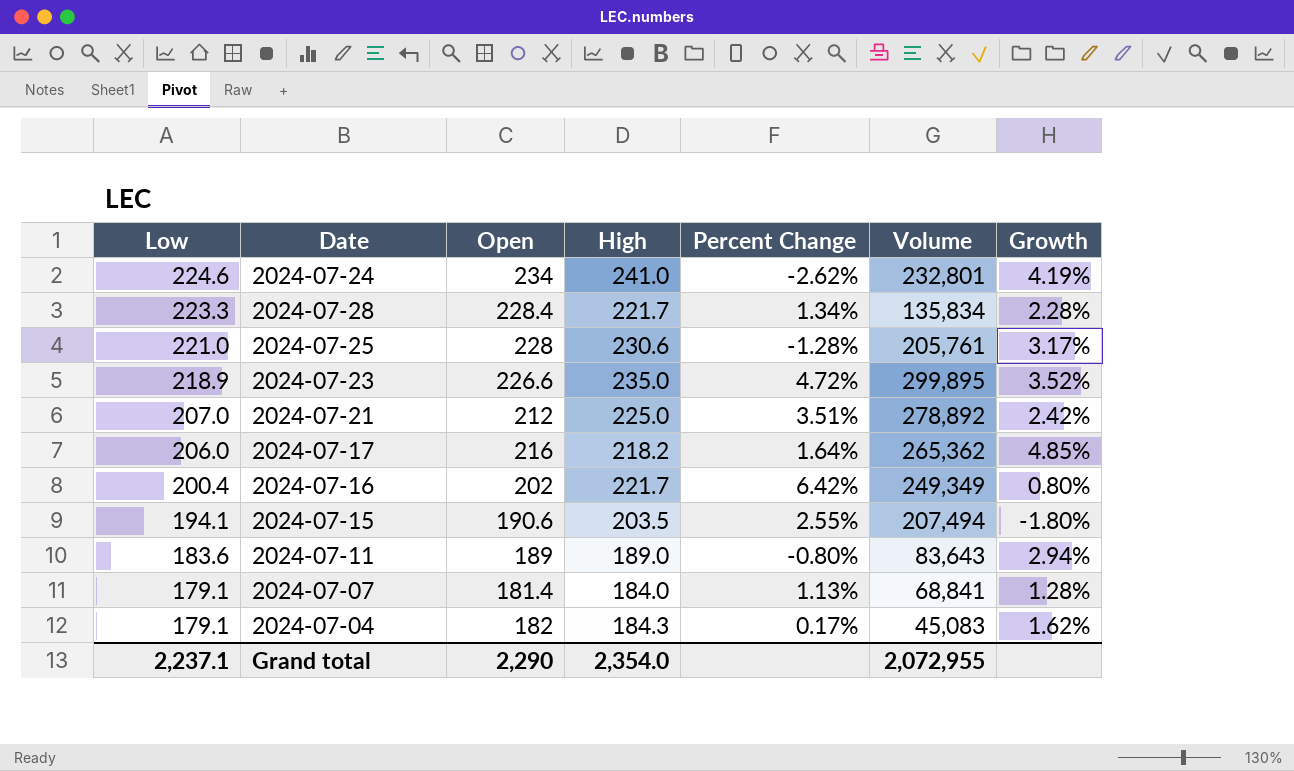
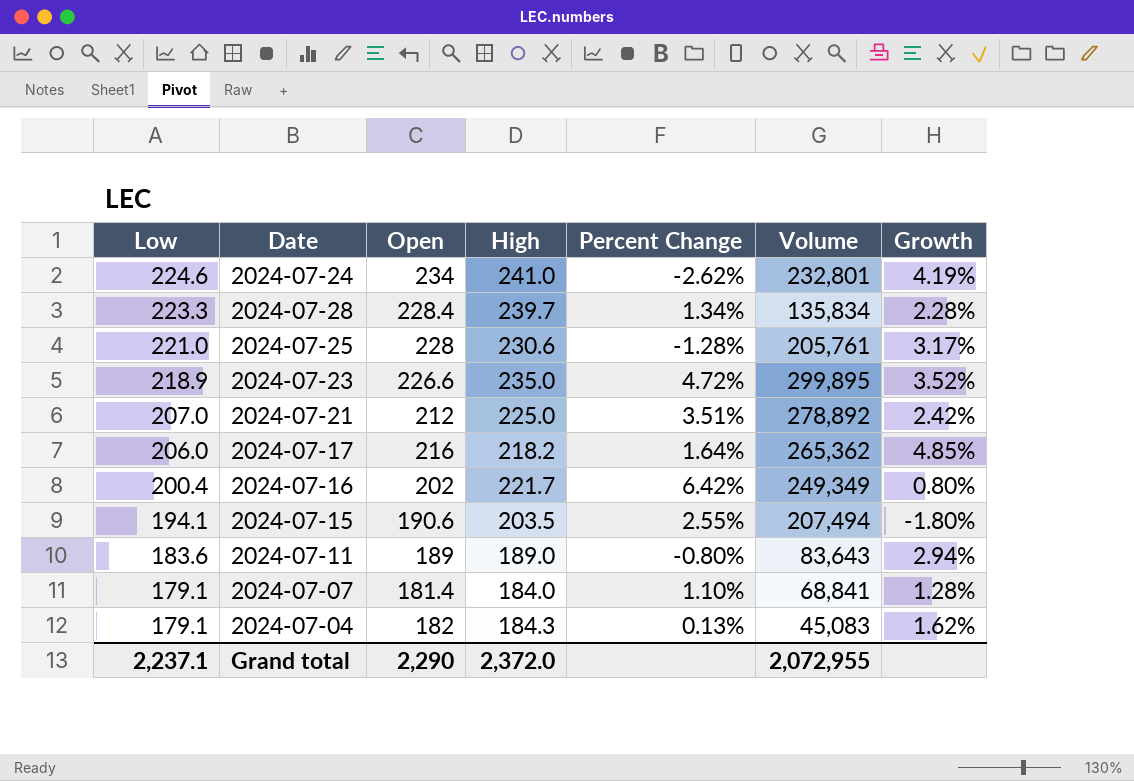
2024-07-28 | High: 221.7 -> 239.7
2024-07-07 | Percent Change: 1.13% -> 1.10%
2024-07-04 | Percent Change: 0.17% -> 0.13%
Grand total | High: 2,354.0 -> 2,372.0

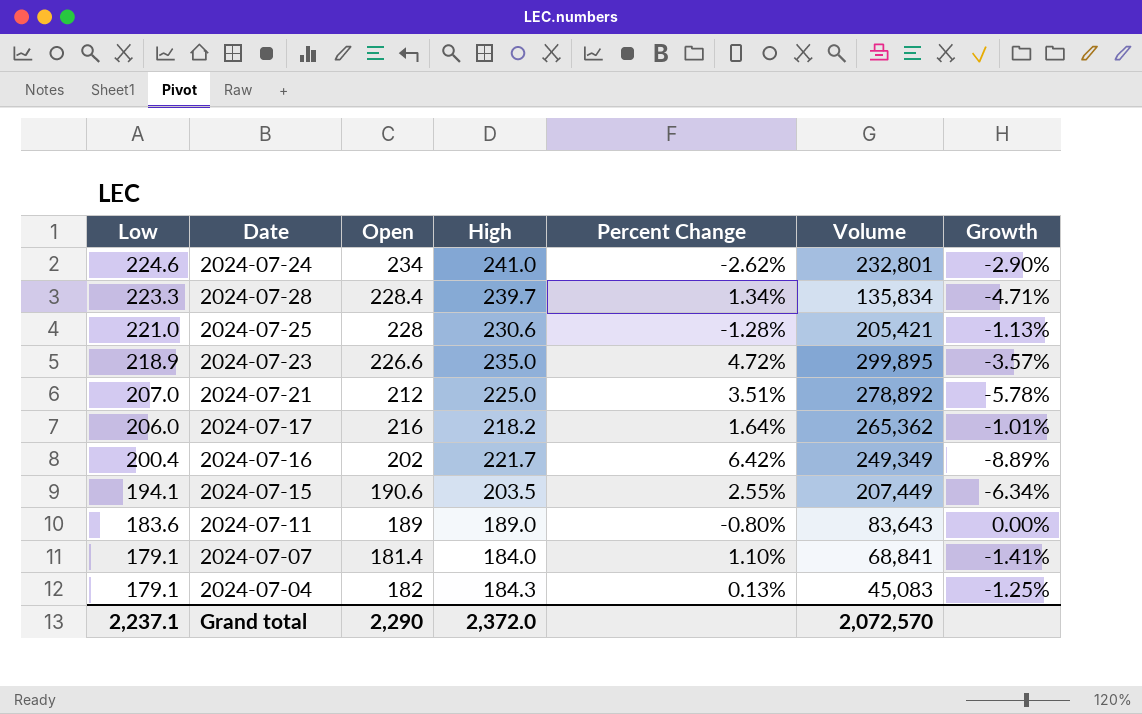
column Growth | formula: ([Open] - [Low]) / [Low] -> ([Open] - [High]) / [High]
2024-07-25 | Volume: 205,761 -> 205,421
2024-07-15 | Volume: 207,494 -> 207,449
Grand total | Volume: 2,072,955 -> 2,072,570

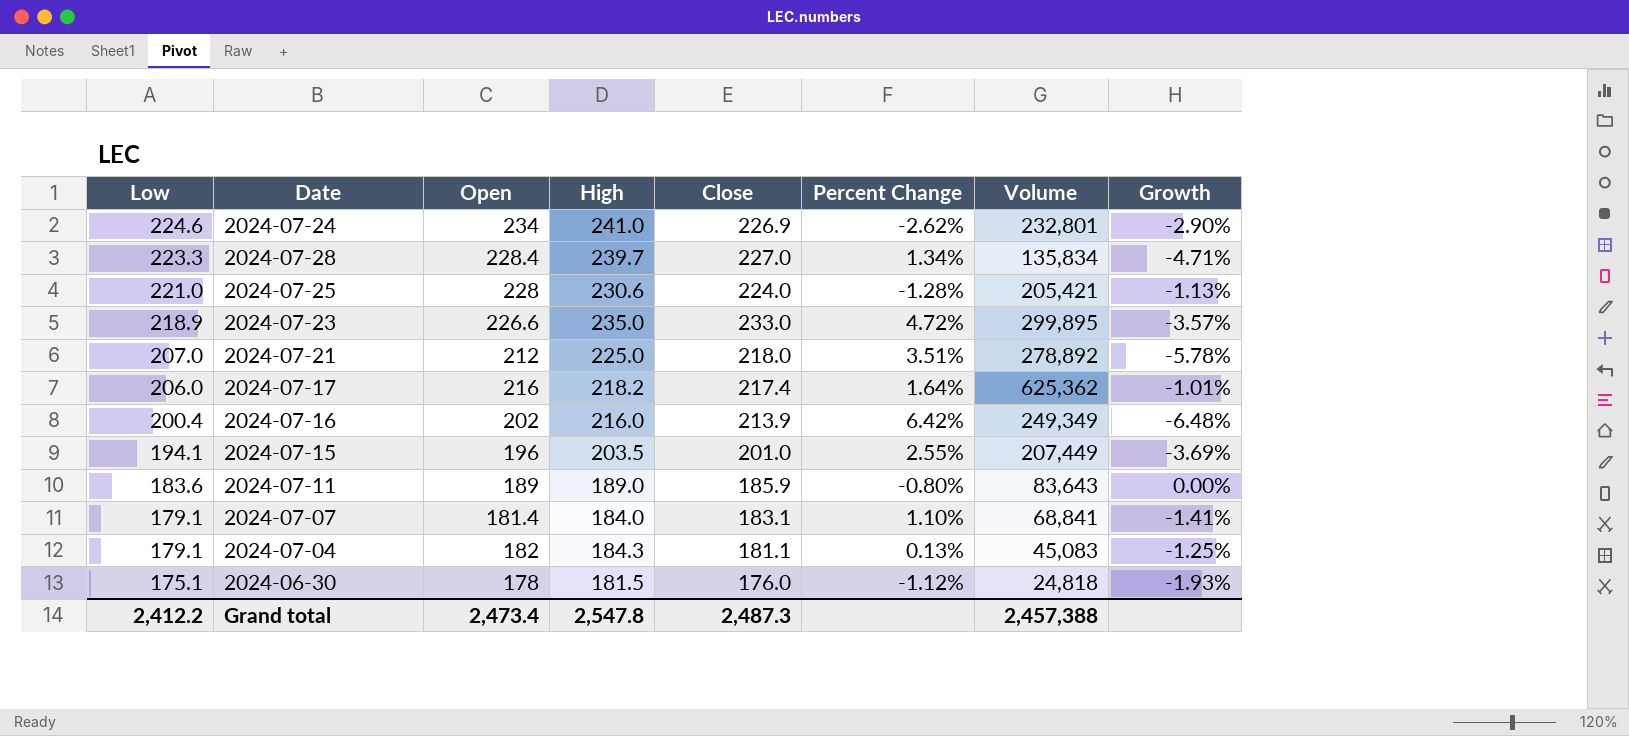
column Close | position: none -> 5
2024-07-17 | Volume: 265,362 -> 625,362
2024-07-16 | High: 221.7 -> 216.0
2024-07-16 | Growth: -8.89% -> -6.48%
2024-07-15 | Open: 190.6 -> 196
2024-07-15 | Growth: -6.34% -> -3.69%
row 2024-06-30: none -> 175.1 | 178 | 181.5 | 176.0 | -1.12% | 24,818 | -1.93%
Grand total | Low: 2,237.1 -> 2,412.2
Grand total | Open: 2,290 -> 2,473.4
Grand total | High: 2,372.0 -> 2,547.8
Grand total | Volume: 2,072,570 -> 2,457,388

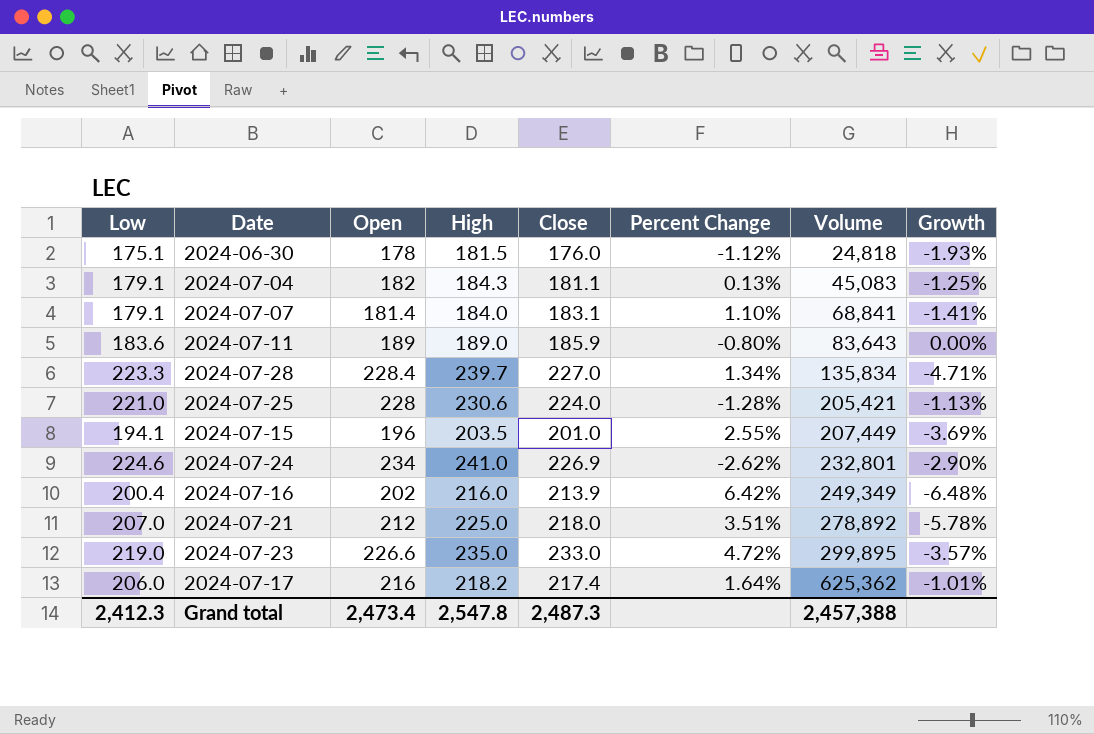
row order: Low descending -> Volume ascending
2024-07-23 | Low: 218.9 -> 219.0
Grand total | Low: 2,412.2 -> 2,412.3

